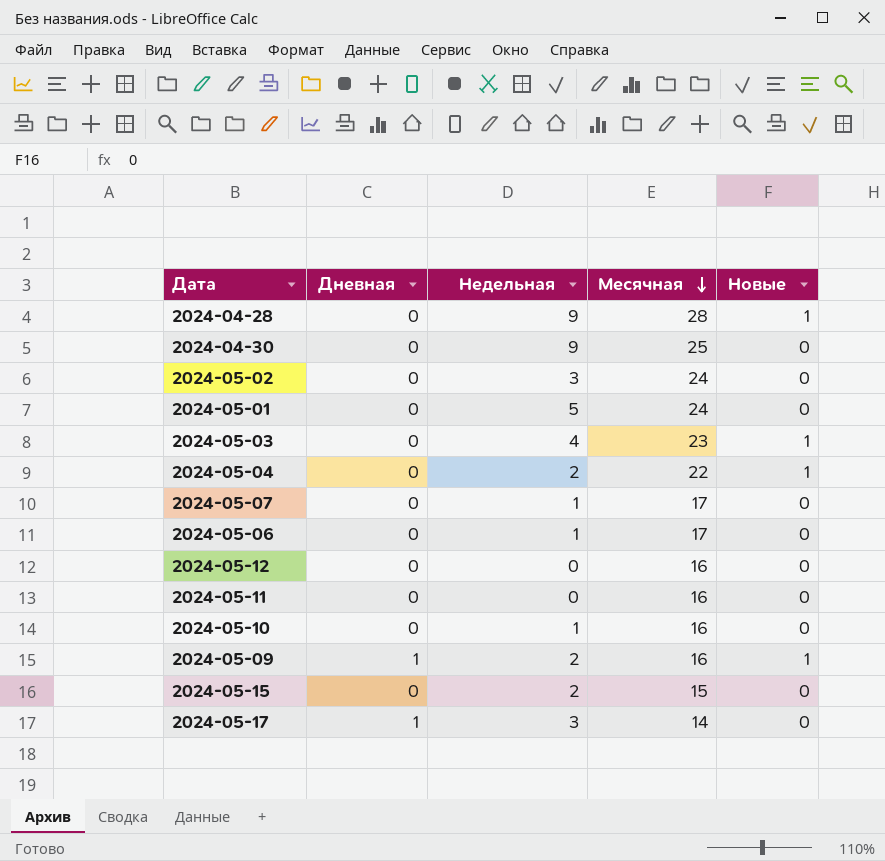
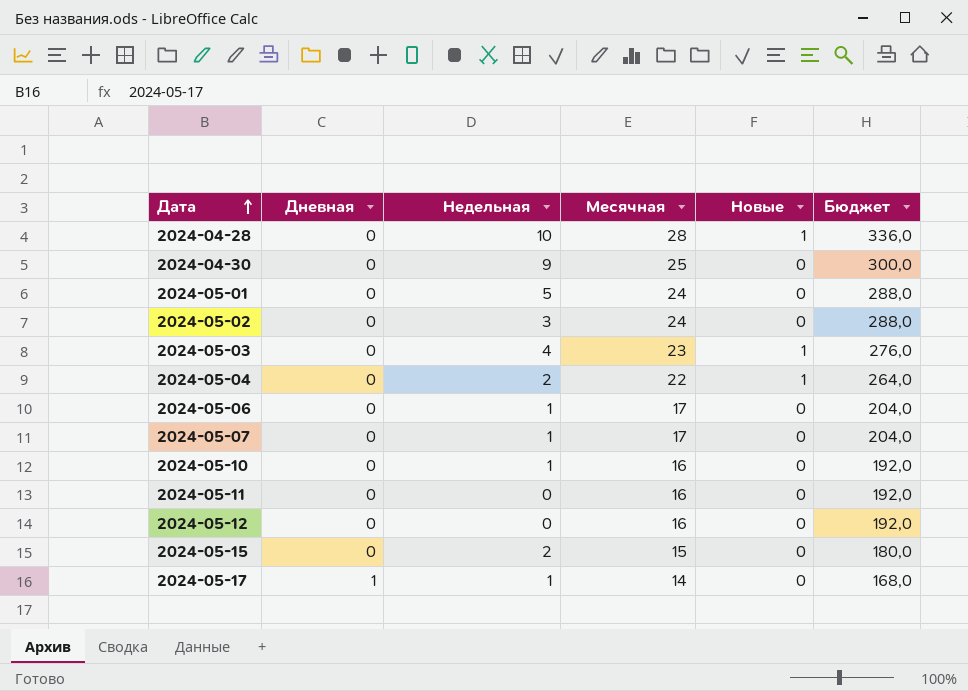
row order: Месячная descending -> Дата ascending
column Бюджет | formula: none -> [Месячная] * 12
row 2024-05-09: 1 | 2 | 16 | 1 -> none
2024-04-28 | Недельная: 9 -> 10
2024-05-17 | Недельная: 3 -> 1

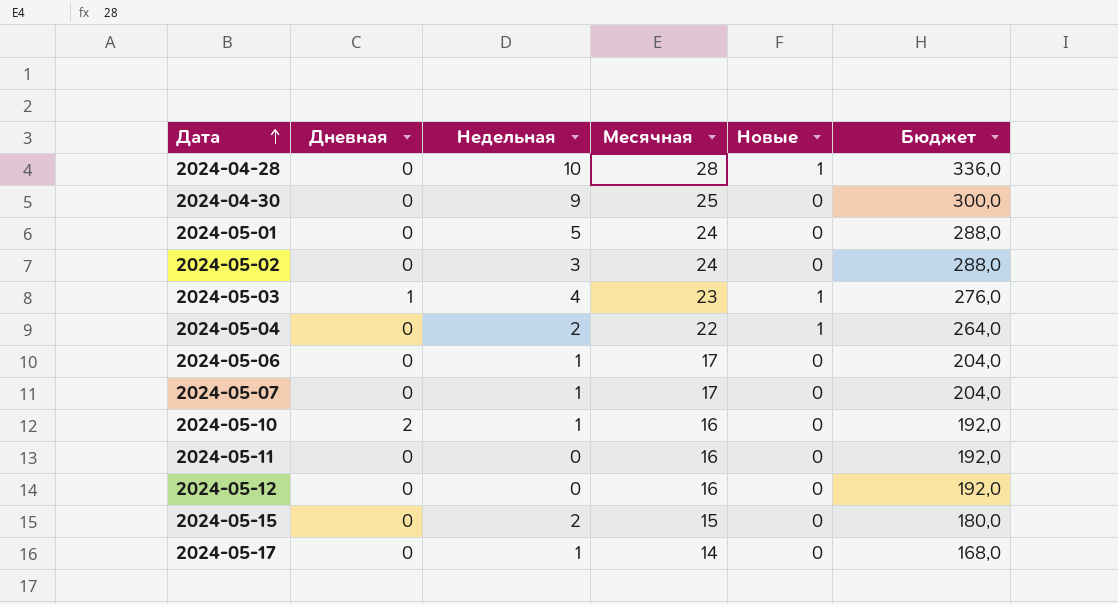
2024-05-03 | Дневная: 0 -> 1
2024-05-10 | Дневная: 0 -> 2
2024-05-17 | Дневная: 1 -> 0

